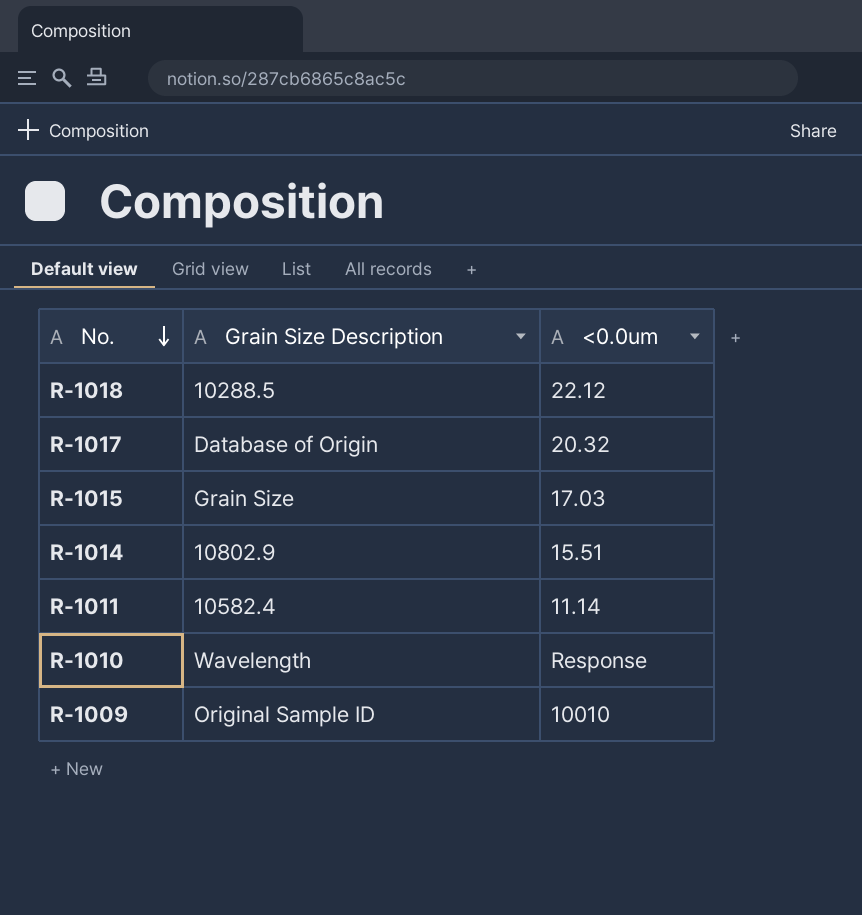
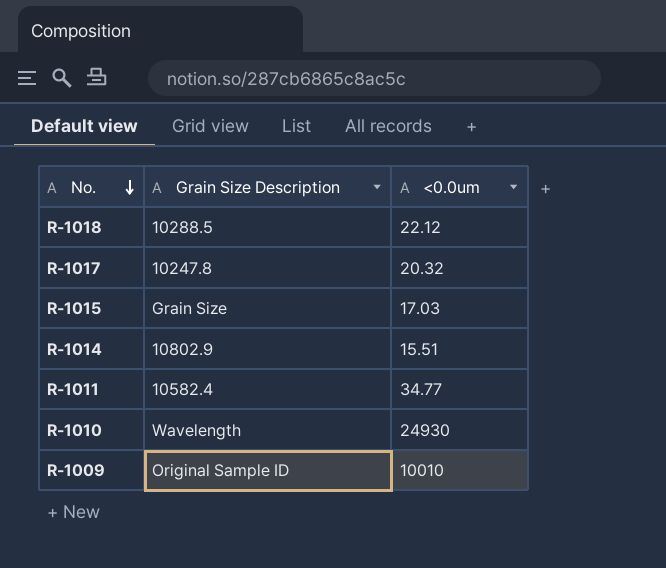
R-1017 | Grain Size Description: Database of Origin -> 10247.8
R-1011 | <0.0um: 11.14 -> 34.77
R-1010 | <0.0um: Response -> 24930

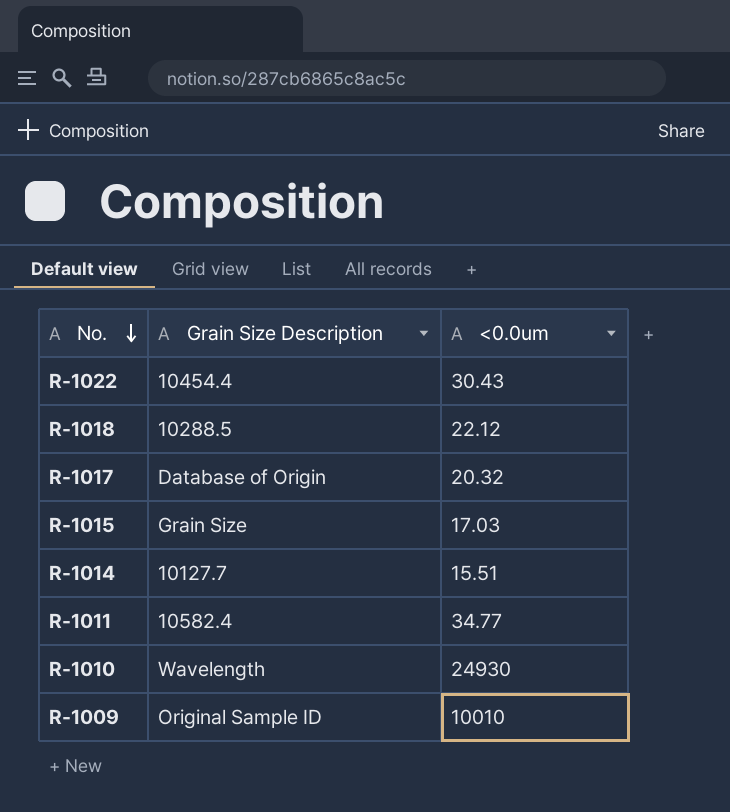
row R-1022: none -> 10454.4 | 30.43
R-1017 | Grain Size Description: 10247.8 -> Database of Origin
R-1014 | Grain Size Description: 10802.9 -> 10127.7

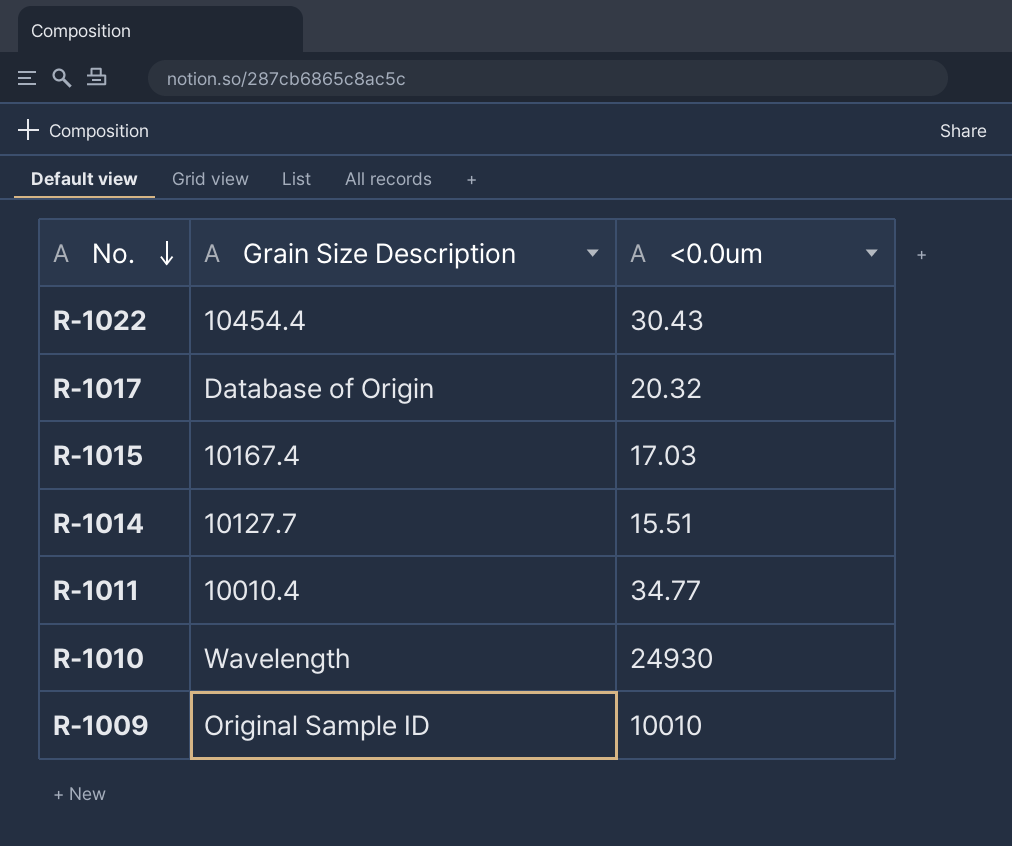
row R-1018: 10288.5 | 22.12 -> none
R-1015 | Grain Size Description: Grain Size -> 10167.4
R-1011 | Grain Size Description: 10582.4 -> 10010.4

